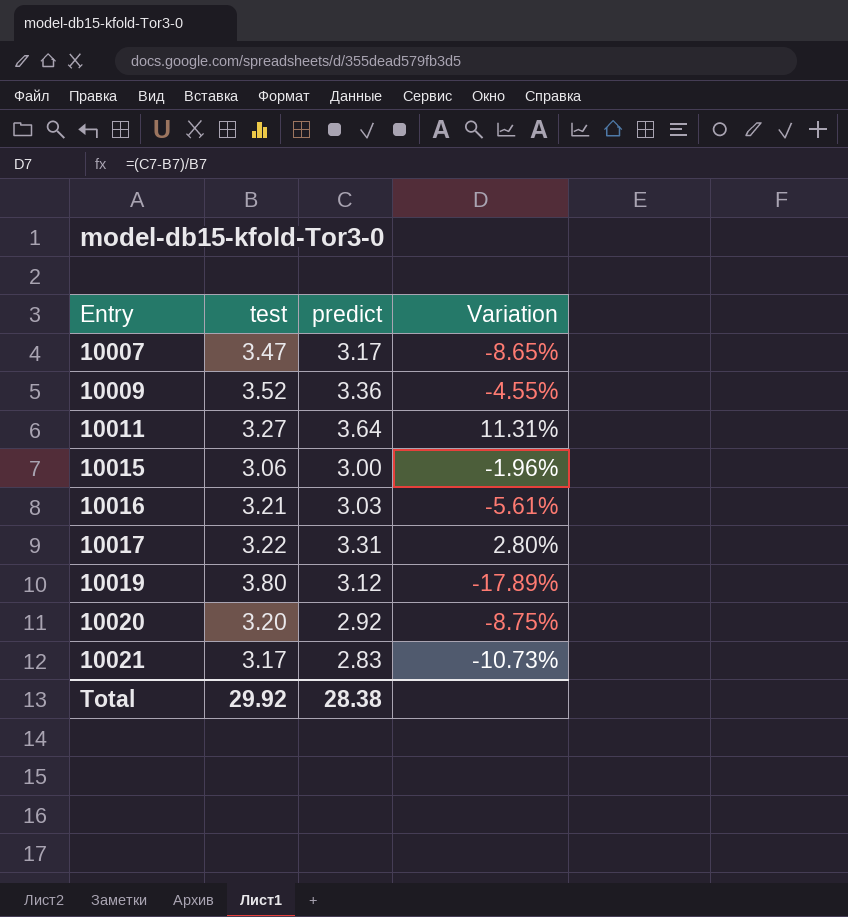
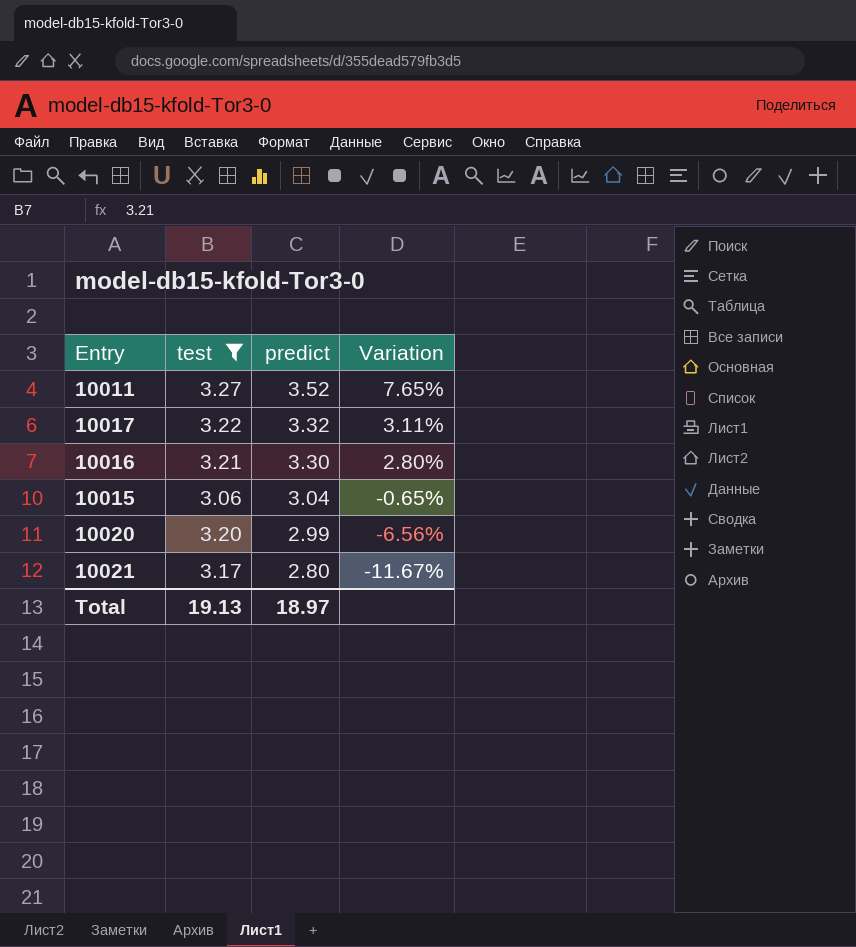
filter: none -> test <= 3.27
row order: Entry ascending -> predict descending
10011 | predict: 3.64 -> 3.52
10011 | Variation: 11.31% -> 7.65%
10017 | predict: 3.31 -> 3.32
10017 | Variation: 2.80% -> 3.11%
10016 | predict: 3.03 -> 3.30
10016 | Variation: -5.61% -> 2.80%
10015 | predict: 3.00 -> 3.04
10015 | Variation: -1.96% -> -0.65%
10020 | predict: 2.92 -> 2.99
10020 | Variation: -8.75% -> -6.56%
10021 | predict: 2.83 -> 2.80
10021 | Variation: -10.73% -> -11.67%
Total | test: 29.92 -> 19.13
Total | predict: 28.38 -> 18.97

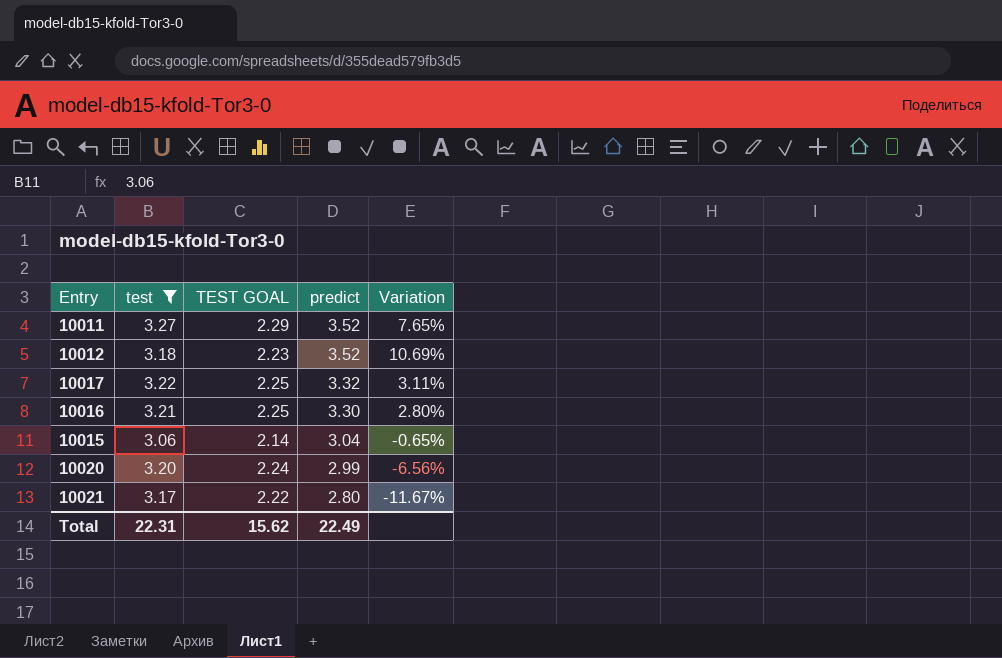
column TEST GOAL | formula: none -> [test] * 0.7
row 10012: none -> 3.18 | 2.23 | 3.52 | 10.69%
Total | test: 19.13 -> 22.31
Total | predict: 18.97 -> 22.49

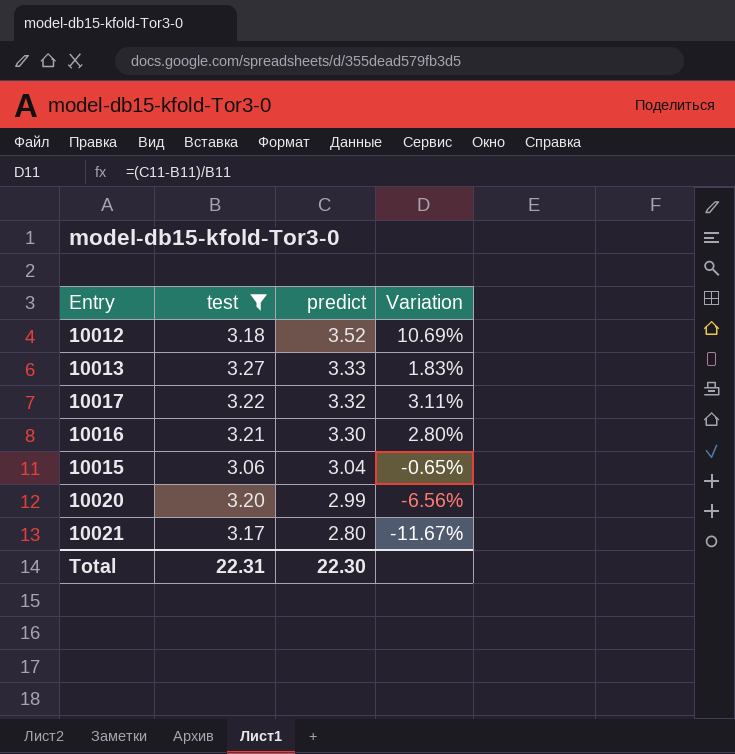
column TEST GOAL | formula: [test] * 0.7 -> none
row 10011: 3.27 | 2.29 | 3.52 | 7.65% -> none
row 10013: none -> 3.27 | 3.33 | 1.83%
Total | predict: 22.49 -> 22.30

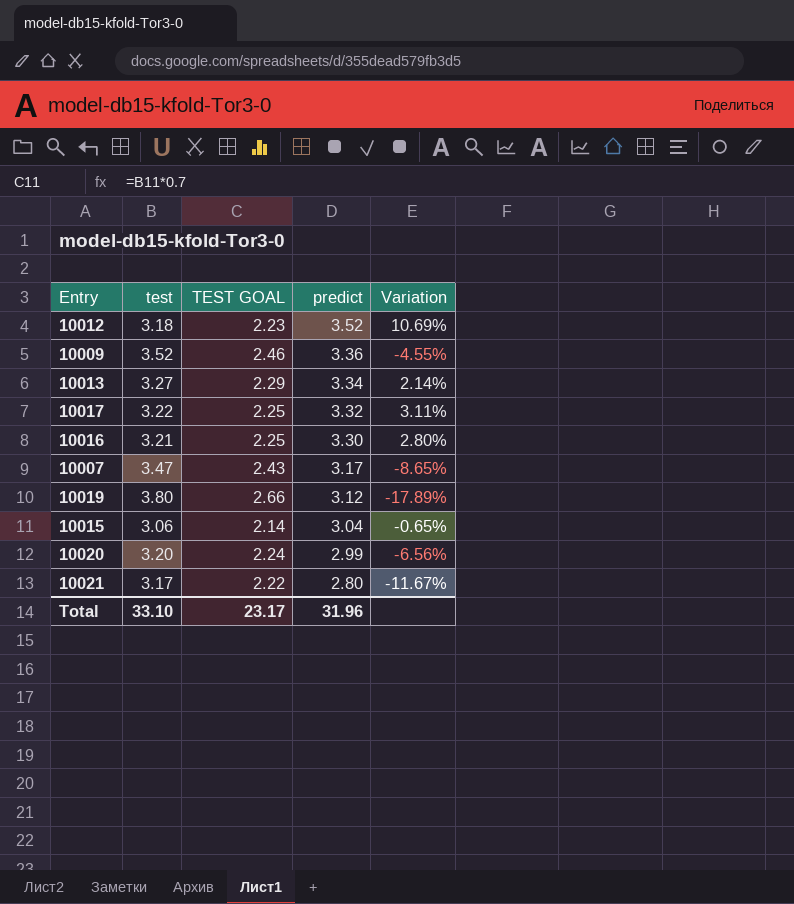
filter: test <= 3.27 -> none
column TEST GOAL | formula: none -> [test] * 0.7
10013 | predict: 3.33 -> 3.34
10013 | Variation: 1.83% -> 2.14%
Total | test: 22.31 -> 33.10
Total | predict: 22.30 -> 31.96

